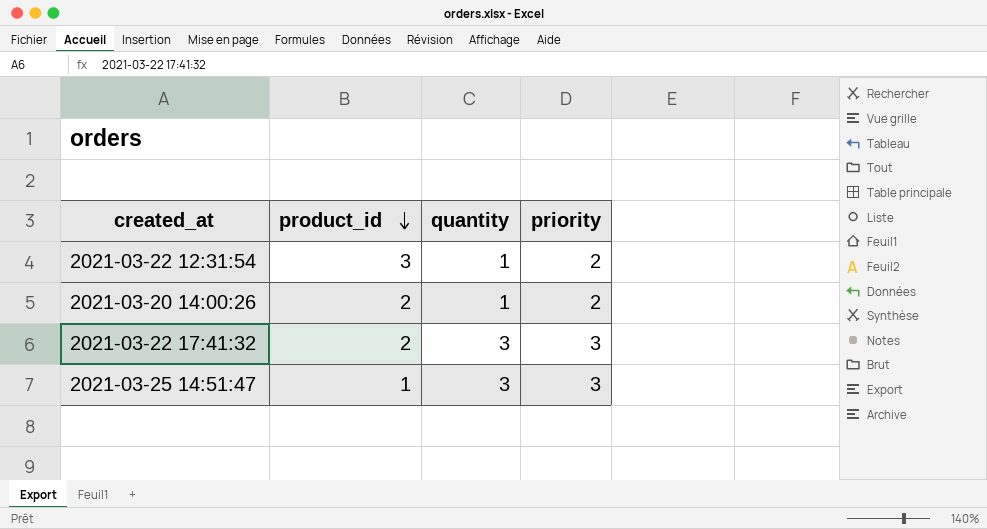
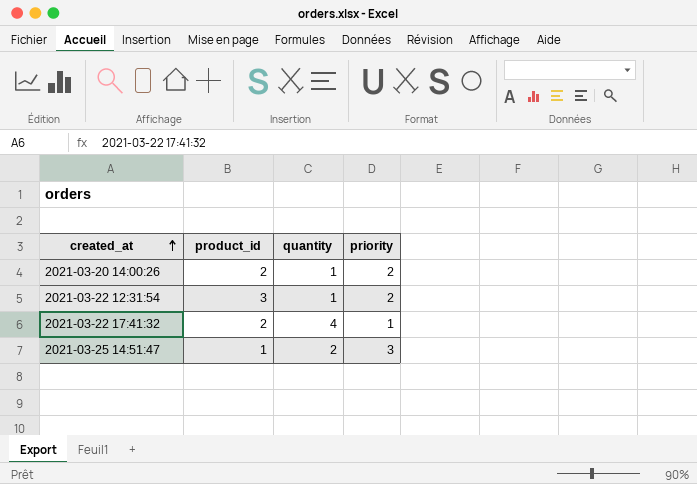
row order: product_id descending -> created_at ascending
2021-03-22 17:41:32 | quantity: 3 -> 4
2021-03-22 17:41:32 | priority: 3 -> 1
2021-03-25 14:51:47 | quantity: 3 -> 2

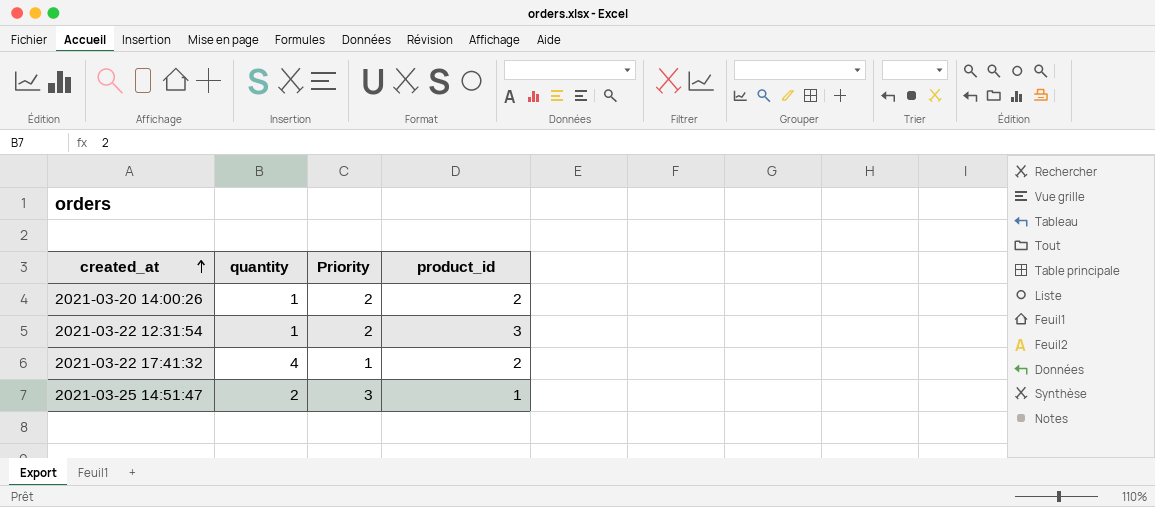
column name: priority -> Priority
column product_id | position: 2 -> 4

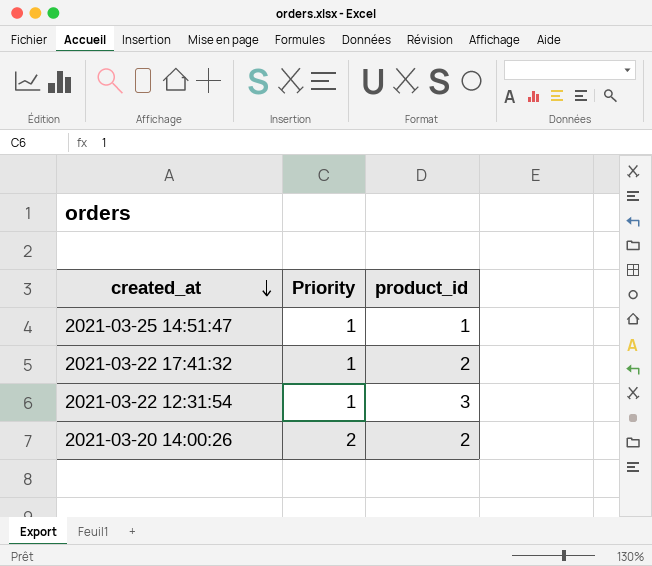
row order: created_at ascending -> created_at descending
column quantity | position: 2 -> none
2021-03-25 14:51:47 | Priority: 3 -> 1
2021-03-22 12:31:54 | Priority: 2 -> 1

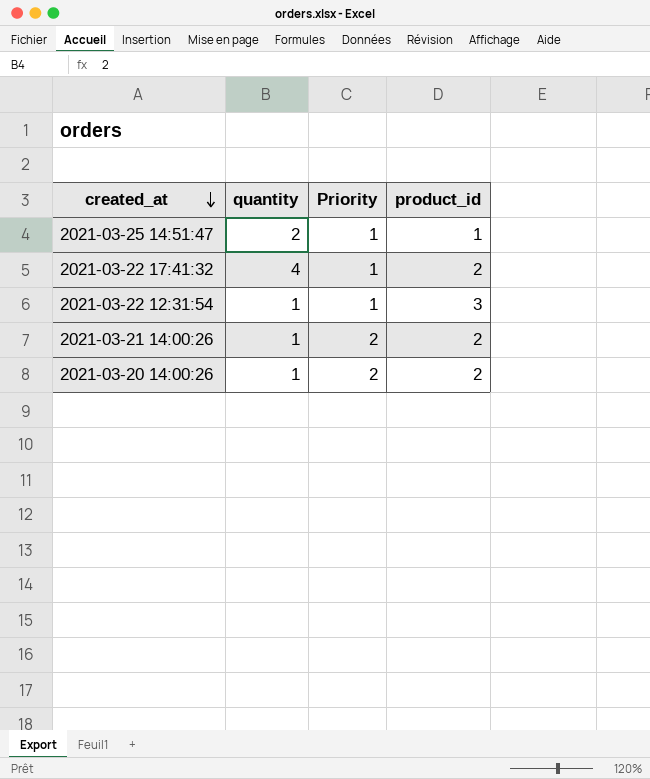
column quantity | position: none -> 2
row 2021-03-21 14:00:26: none -> 1 | 2 | 2

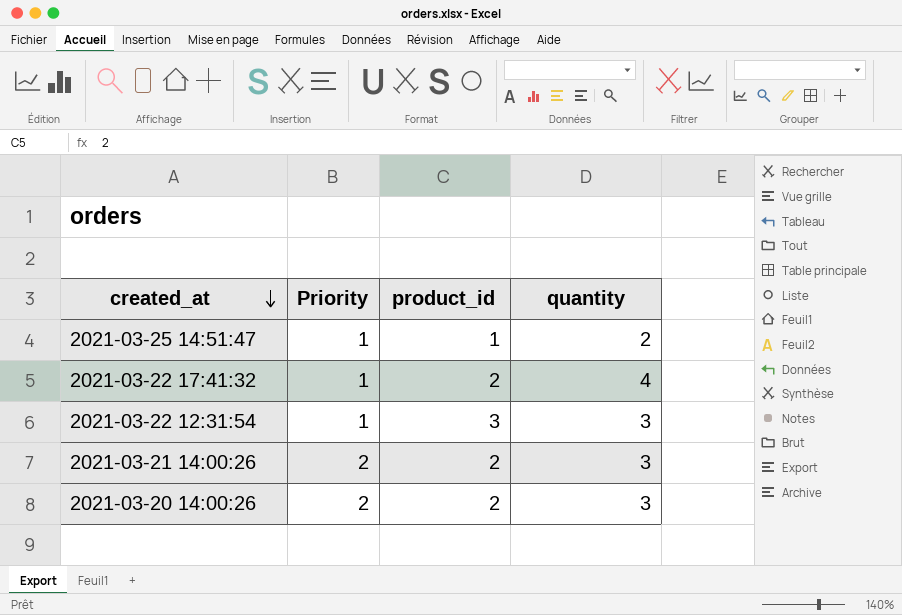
column quantity | position: 2 -> 4
2021-03-22 12:31:54 | quantity: 1 -> 3
2021-03-21 14:00:26 | quantity: 1 -> 3
2021-03-20 14:00:26 | quantity: 1 -> 3

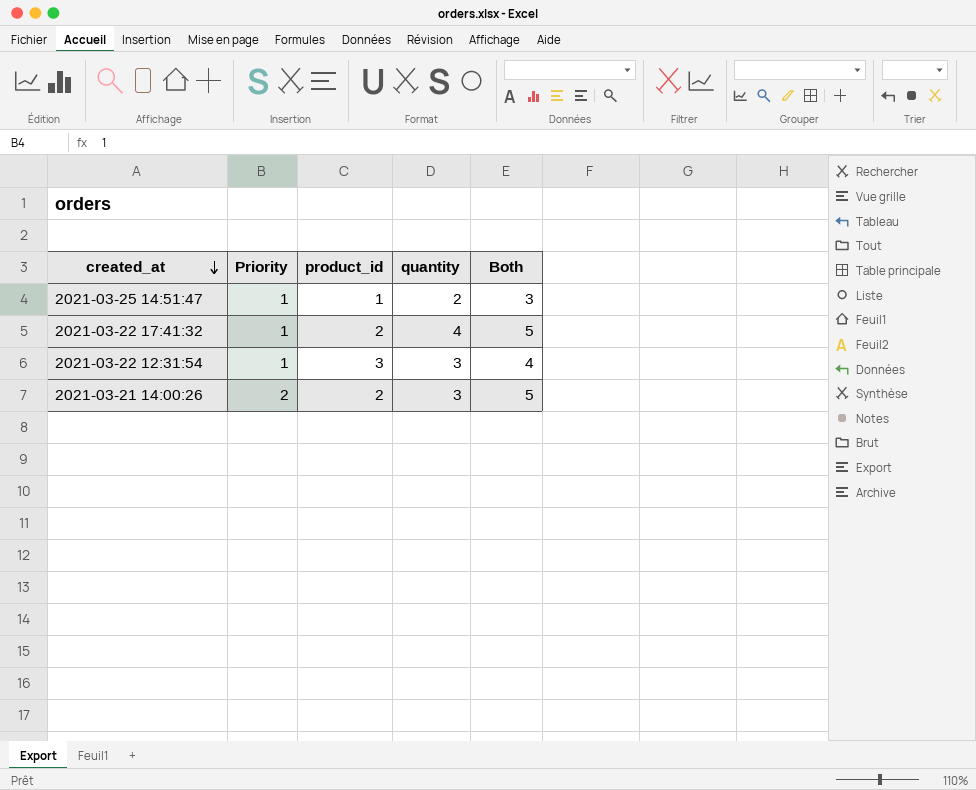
column Both | formula: none -> [Priority] + [quantity]
row 2021-03-20 14:00:26: 2 | 2 | 3 -> none

